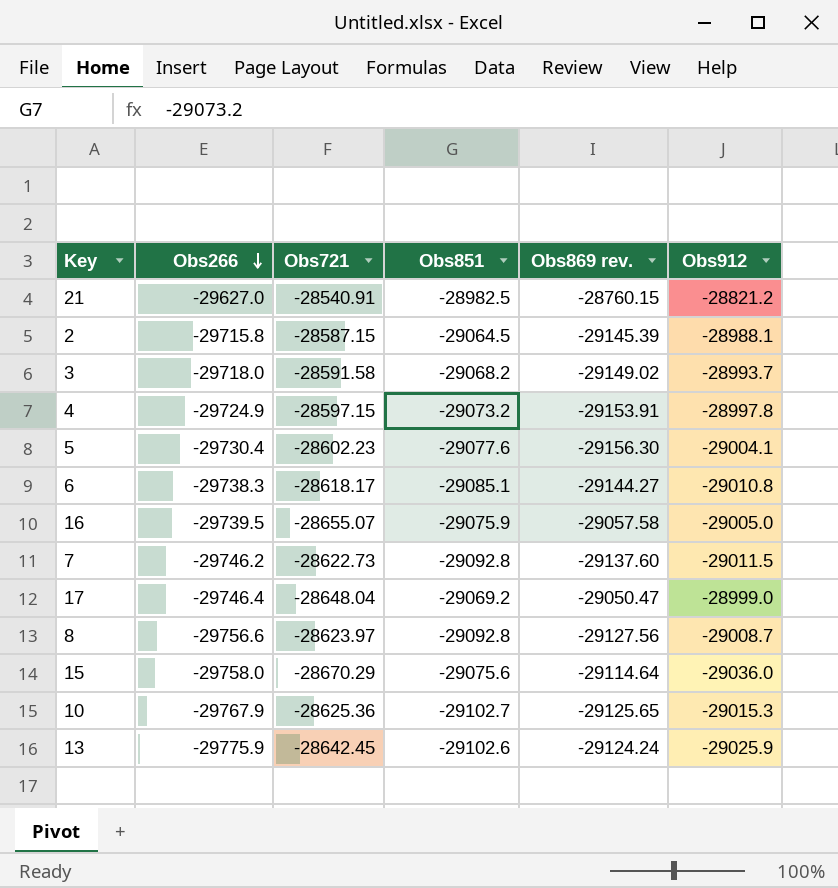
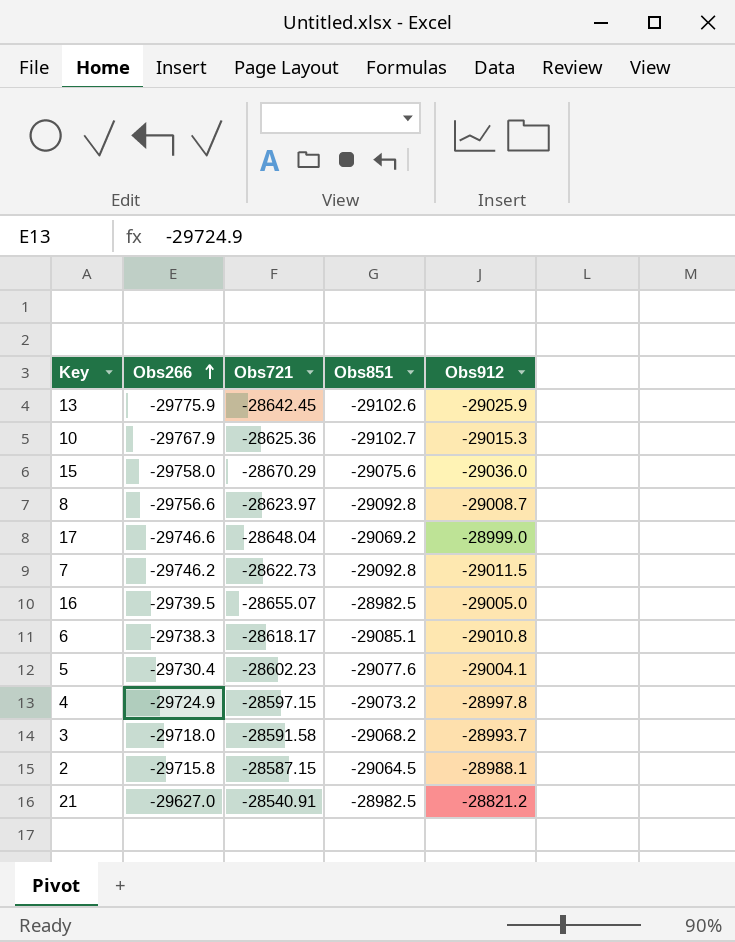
row order: Obs266 descending -> Obs266 ascending
column Obs869 rev. | position: 5 -> none
17 | Obs266: -29746.4 -> -29746.6
16 | Obs851: -29075.9 -> -28982.5

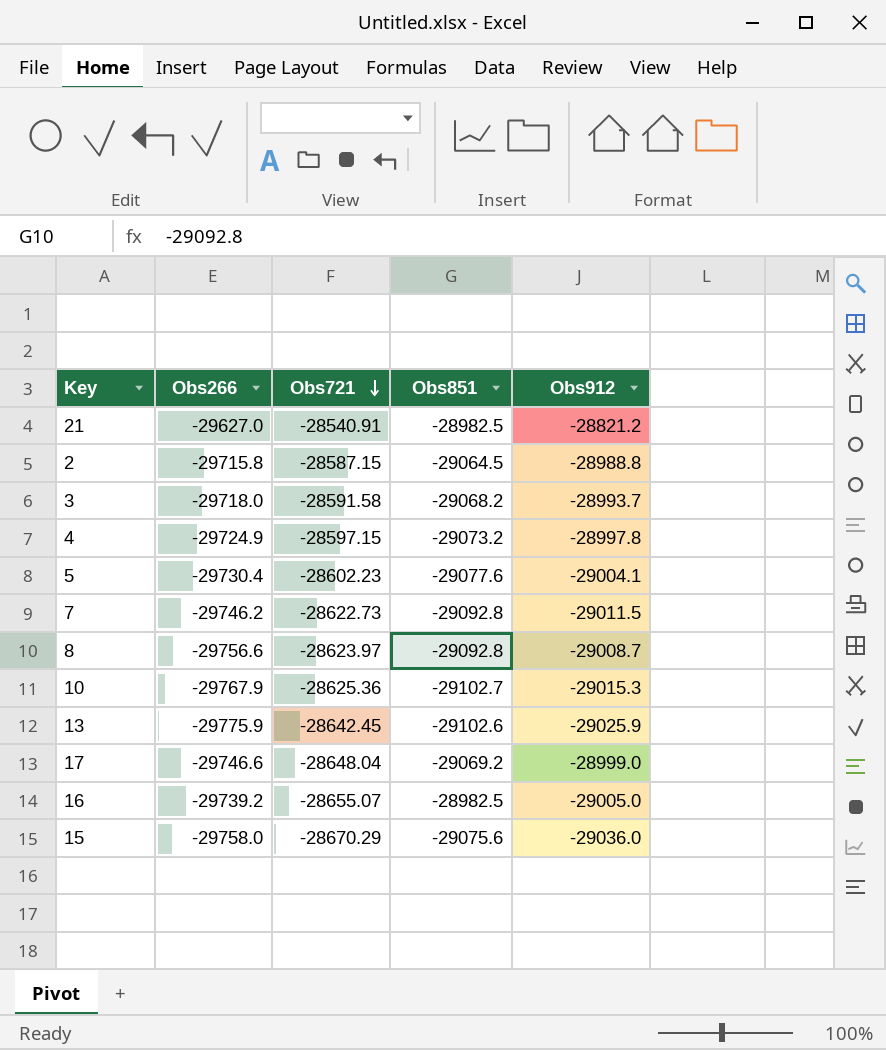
row order: Obs266 ascending -> Obs721 descending
row 6: -29738.3 | -28618.17 | -29085.1 | -29010.8 -> none
2 | Obs912: -28988.1 -> -28988.8
16 | Obs266: -29739.5 -> -29739.2

